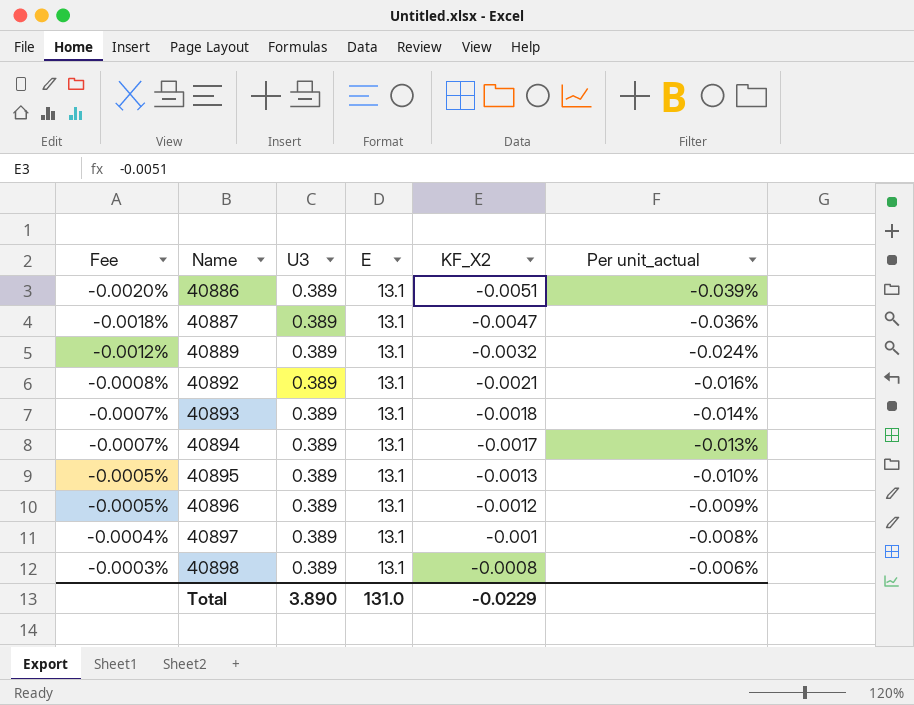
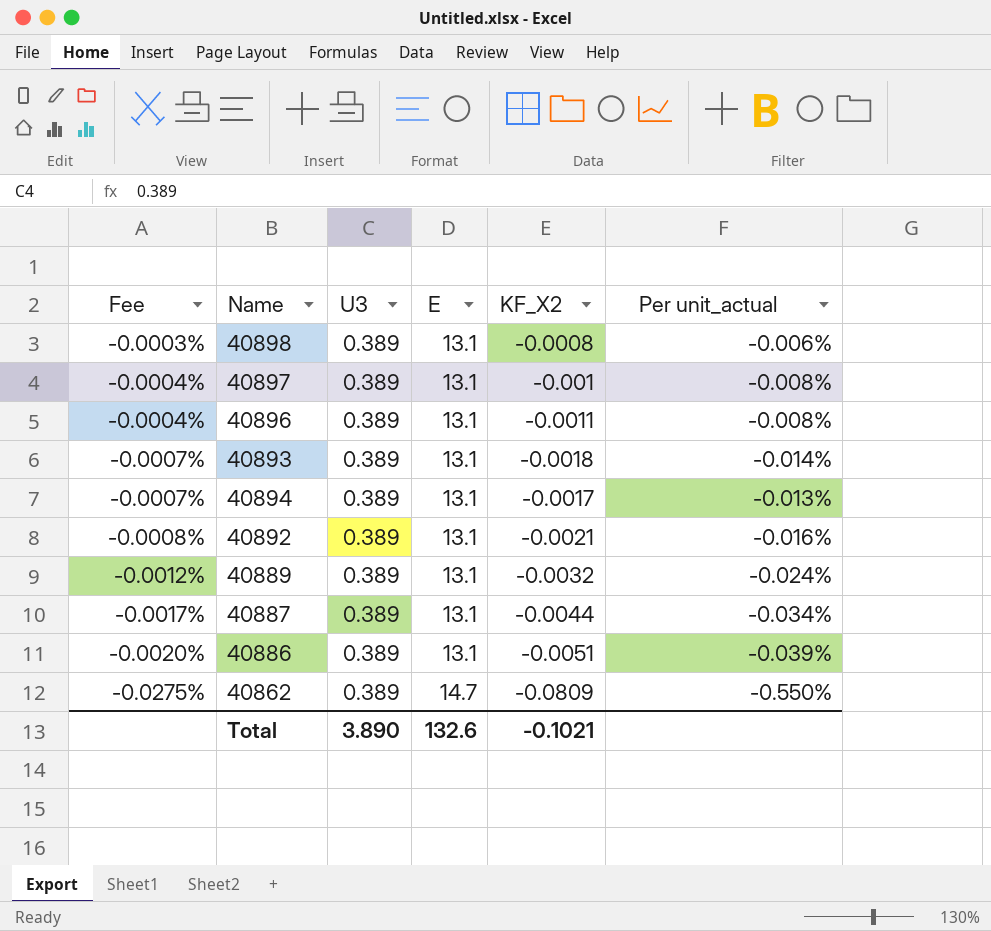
row order: Fee ascending -> Fee descending
row 40895: -0.0005% | 0.389 | 13.1 | -0.0013 | -0.010% -> none
40896 | Fee: -0.0005% -> -0.0004%
40896 | KF_X2: -0.0012 -> -0.0011
40896 | Per unit_actual: -0.009% -> -0.008%
40887 | Fee: -0.0018% -> -0.0017%
40887 | KF_X2: -0.0047 -> -0.0044
40887 | Per unit_actual: -0.036% -> -0.034%
row 40862: none -> -0.0275% | 0.389 | 14.7 | -0.0809 | -0.550%
Total | E: 131.0 -> 132.6
Total | KF_X2: -0.0229 -> -0.1021

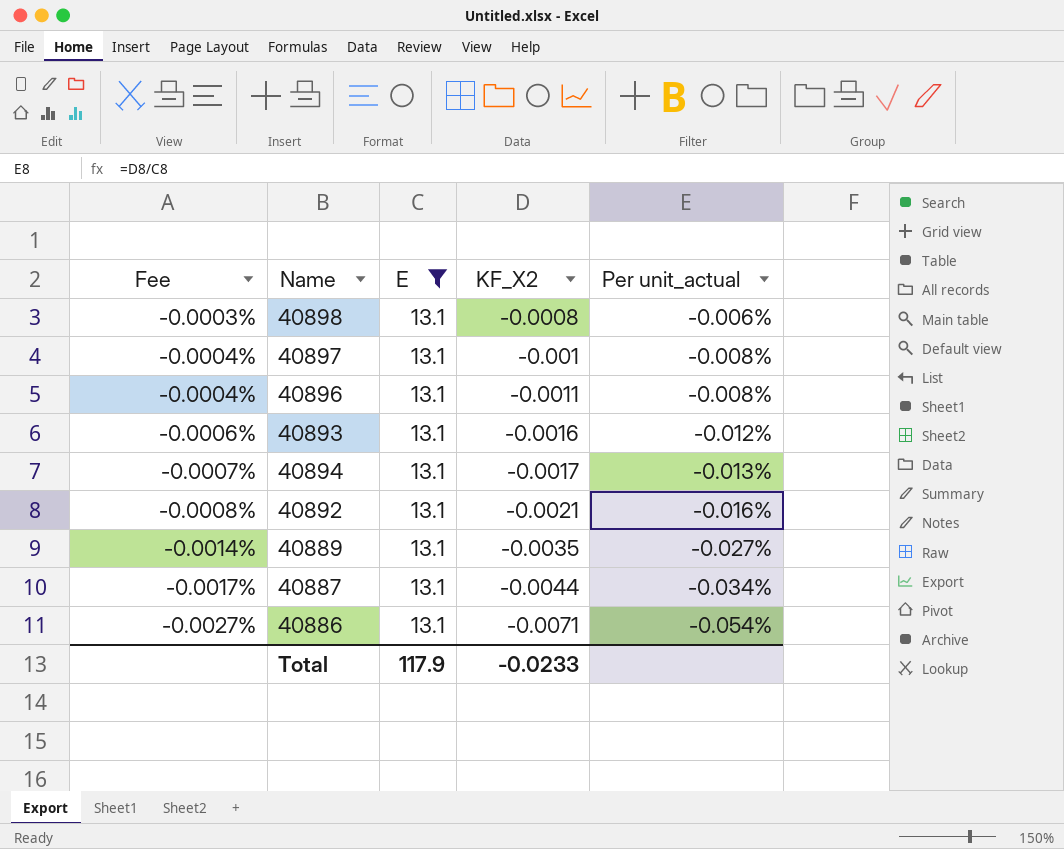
filter: none -> E = 13.1
column U3 | position: 3 -> none
40893 | Fee: -0.0007% -> -0.0006%
40893 | KF_X2: -0.0018 -> -0.0016
40893 | Per unit_actual: -0.014% -> -0.012%
40889 | Fee: -0.0012% -> -0.0014%
40889 | KF_X2: -0.0032 -> -0.0035
40889 | Per unit_actual: -0.024% -> -0.027%
40886 | Fee: -0.0020% -> -0.0027%
40886 | KF_X2: -0.0051 -> -0.0071
40886 | Per unit_actual: -0.039% -> -0.054%
Total | E: 132.6 -> 117.9
Total | KF_X2: -0.1021 -> -0.0233

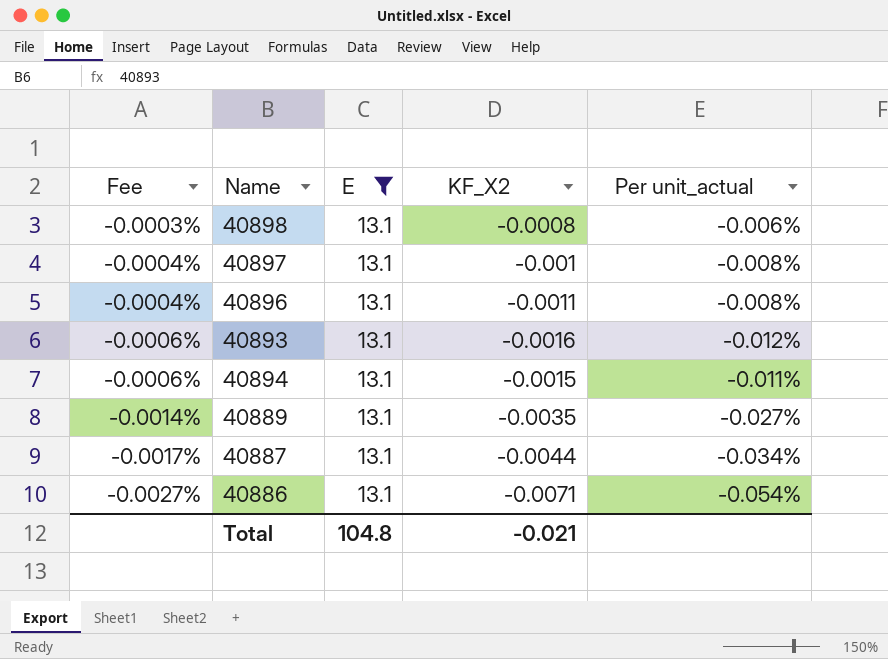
row 40892: -0.0008% | 13.1 | -0.0021 | -0.016% -> none
40894 | Fee: -0.0007% -> -0.0006%
40894 | KF_X2: -0.0017 -> -0.0015
40894 | Per unit_actual: -0.013% -> -0.011%
Total | E: 117.9 -> 104.8
Total | KF_X2: -0.0233 -> -0.021

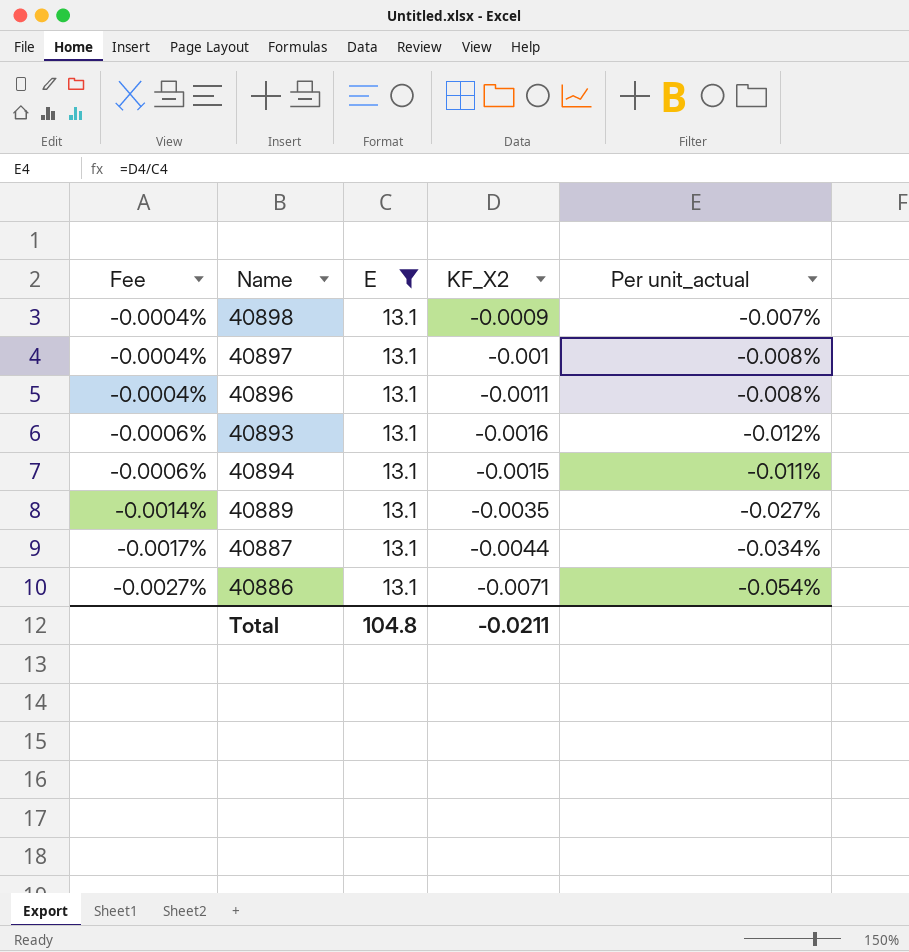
40898 | Fee: -0.0003% -> -0.0004%
40898 | KF_X2: -0.0008 -> -0.0009
40898 | Per unit_actual: -0.006% -> -0.007%
Total | KF_X2: -0.021 -> -0.0211

